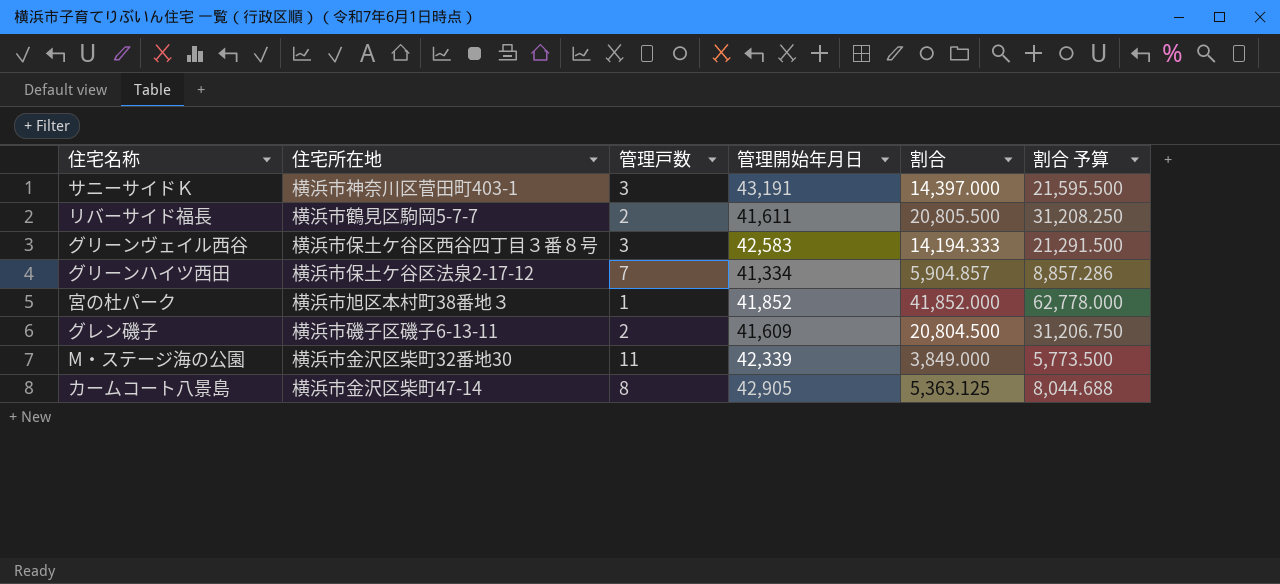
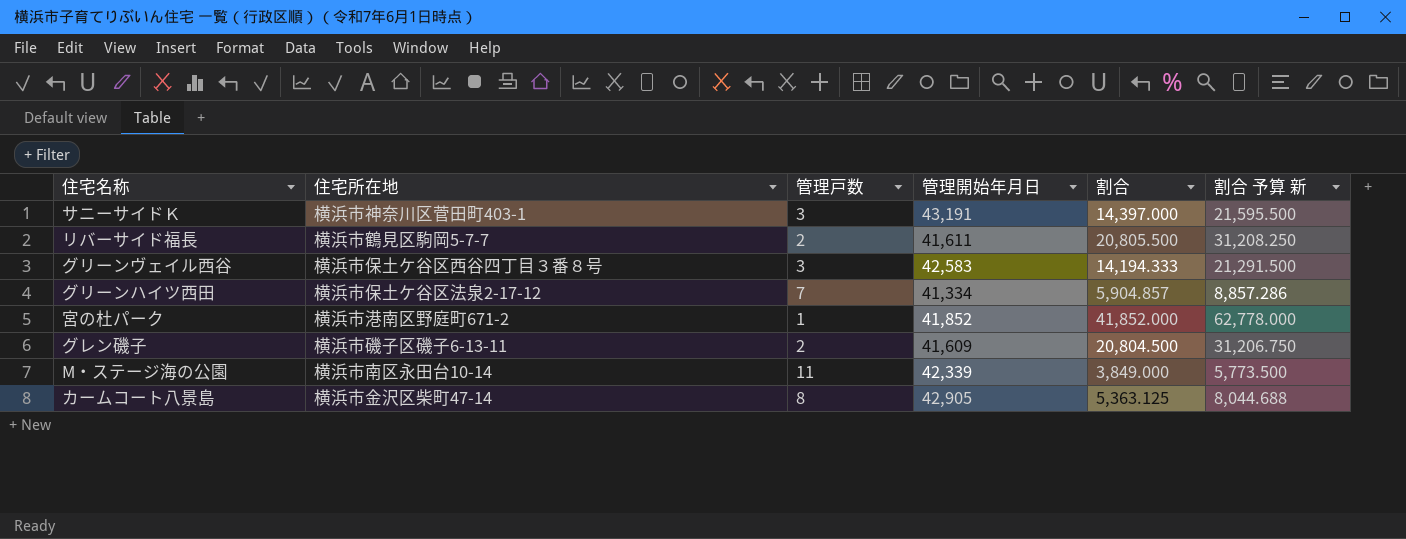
column name: 割合 予算 -> 割合 予算 新
宮の杜パーク | 住宅所在地: 横浜市旭区本村町38番地３ -> 横浜市港南区野庭町671-2
M・ステージ海の公園 | 住宅所在地: 横浜市金沢区柴町32番地30 -> 横浜市南区永田台10-14

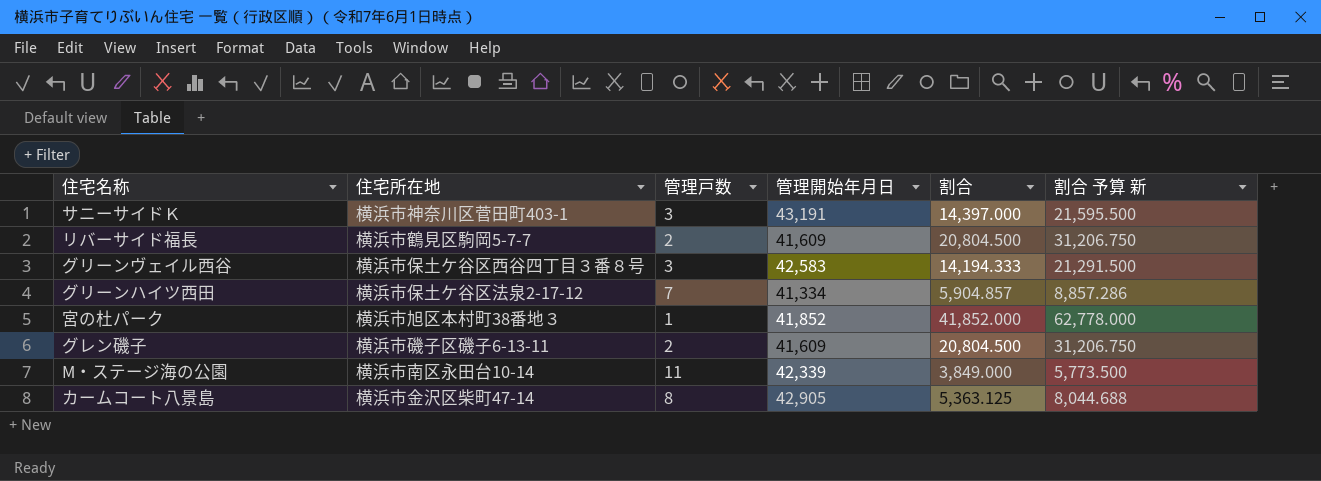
リバーサイド福長 | 管理開始年月日: 41,611 -> 41,609
リバーサイド福長 | 割合: 20,805.500 -> 20,804.500
リバーサイド福長 | 割合 予算 新: 31,208.250 -> 31,206.750
宮の杜パーク | 住宅所在地: 横浜市港南区野庭町671-2 -> 横浜市旭区本村町38番地３

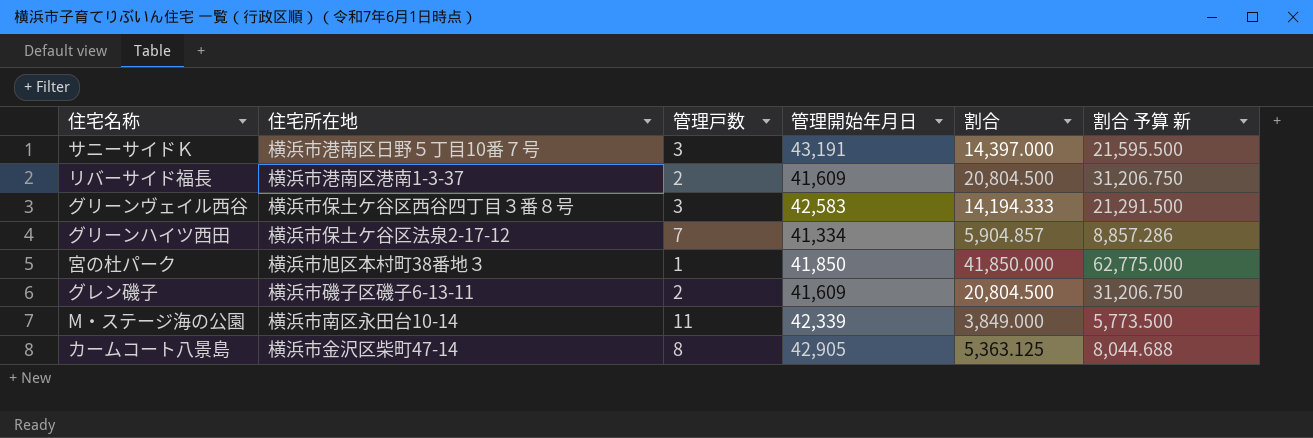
サニーサイドＫ | 住宅所在地: 横浜市神奈川区菅田町403-1 -> 横浜市港南区日野５丁目10番７号
リバーサイド福長 | 住宅所在地: 横浜市鶴見区駒岡5-7-7 -> 横浜市港南区港南1-3-37
宮の杜パーク | 管理開始年月日: 41,852 -> 41,850
宮の杜パーク | 割合: 41,852.000 -> 41,850.000
宮の杜パーク | 割合 予算 新: 62,778.000 -> 62,775.000

